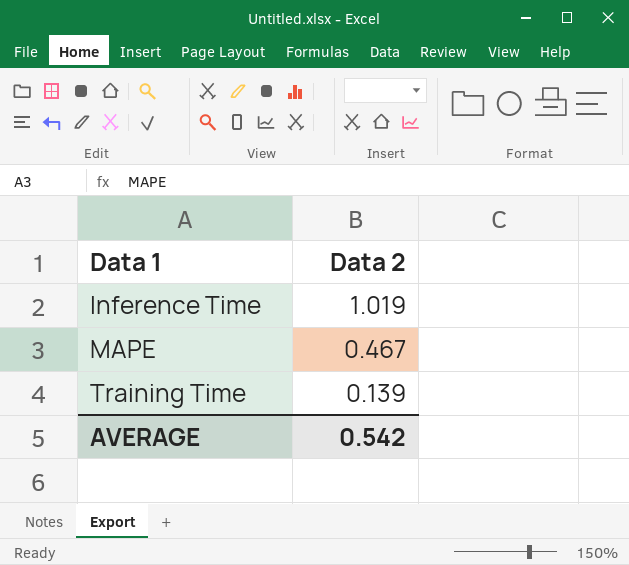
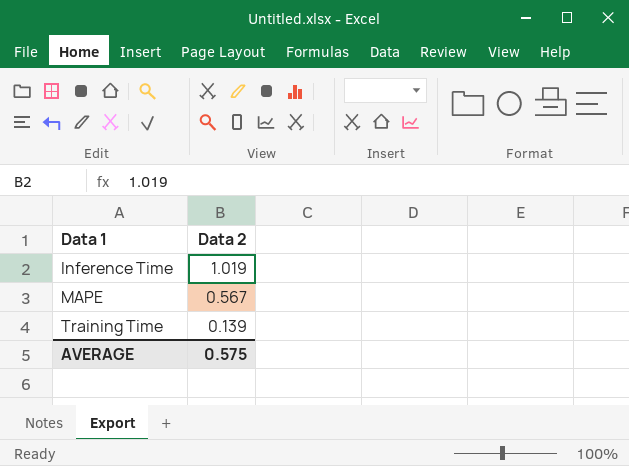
MAPE | Data 2: 0.467 -> 0.567
AVERAGE | Data 2: 0.542 -> 0.575

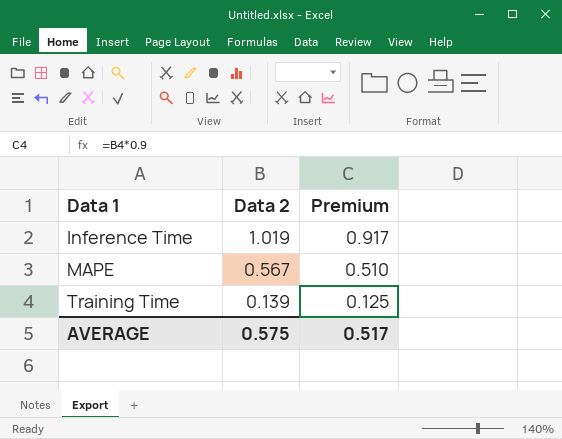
column Premium | formula: none -> [Data 2] * 0.9

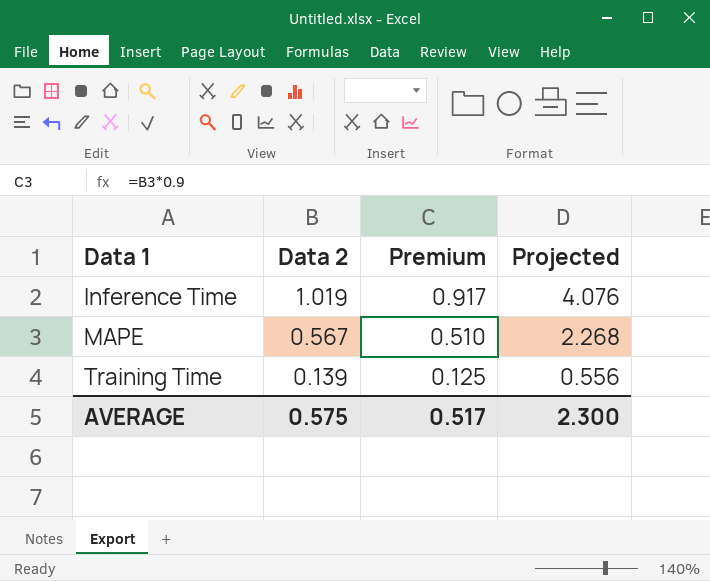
column Projected | formula: none -> [Data 2] * 4

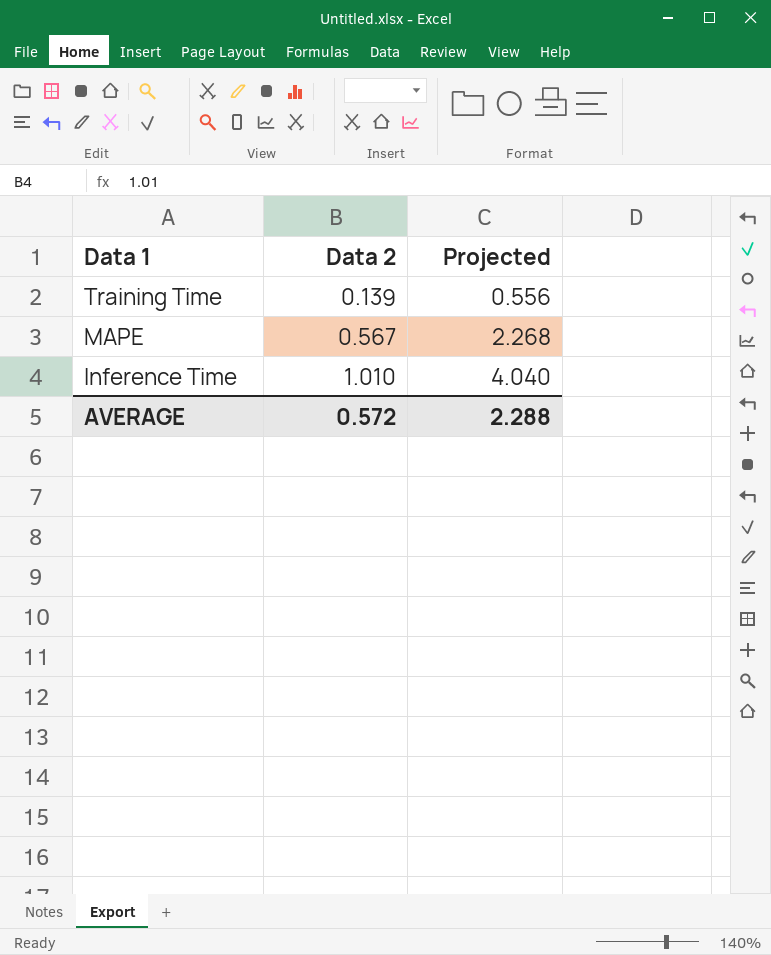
row order: Data 1 ascending -> Data 1 descending
column Premium | formula: [Data 2] * 0.9 -> none
Inference Time | Data 2: 1.019 -> 1.010
Inference Time | Projected: 4.076 -> 4.040
AVERAGE | Data 2: 0.575 -> 0.572
AVERAGE | Projected: 2.300 -> 2.288

